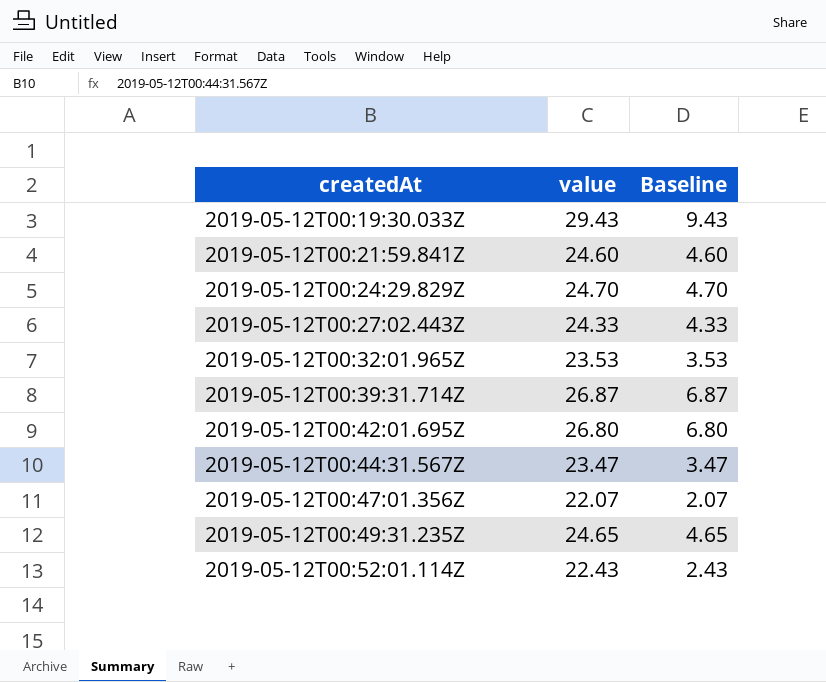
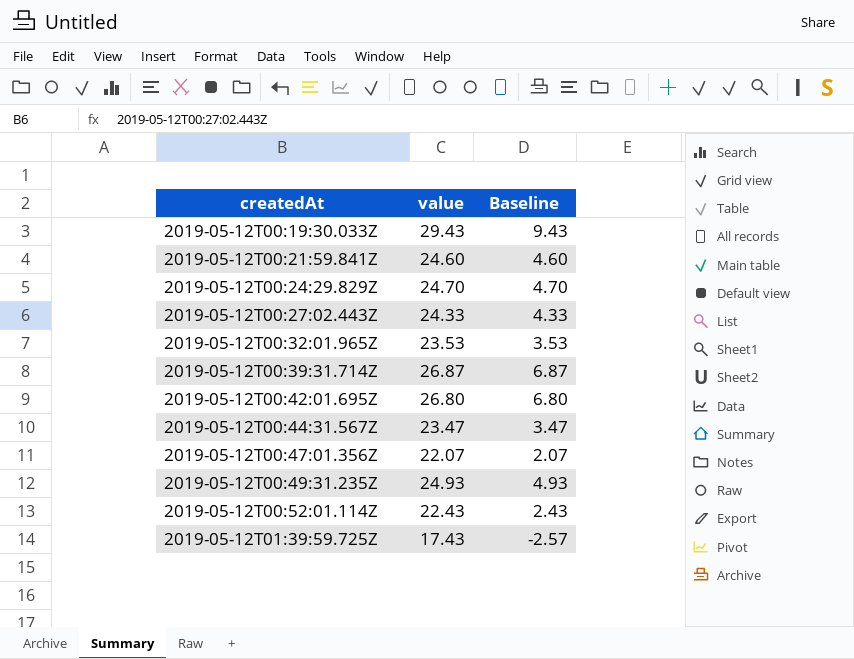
2019-05-12T00:49:31.235Z | value: 24.65 -> 24.93
2019-05-12T00:49:31.235Z | Baseline: 4.65 -> 4.93
row 2019-05-12T01:39:59.725Z: none -> 17.43 | -2.57

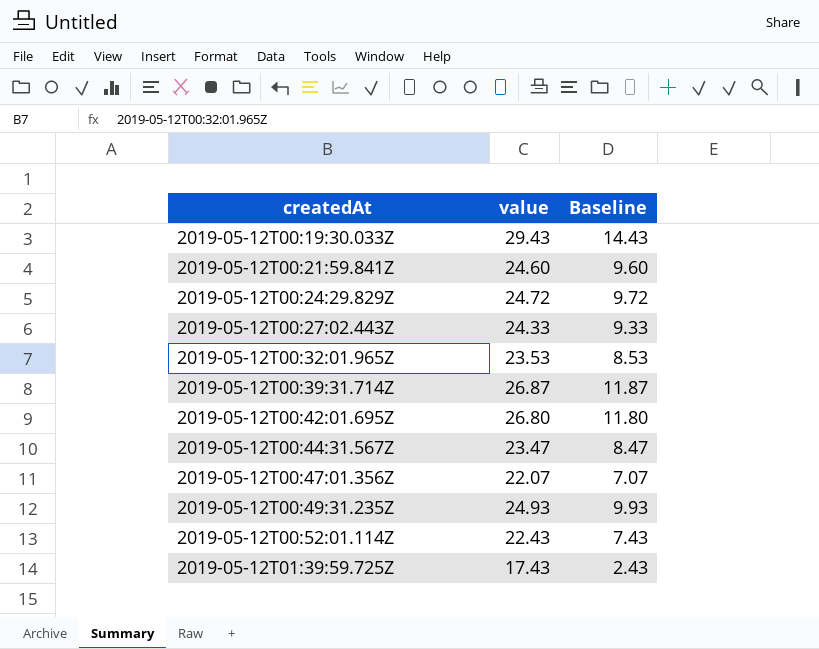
column Baseline | formula: [value] - 20 -> [value] - 15
2019-05-12T00:24:29.829Z | value: 24.70 -> 24.72

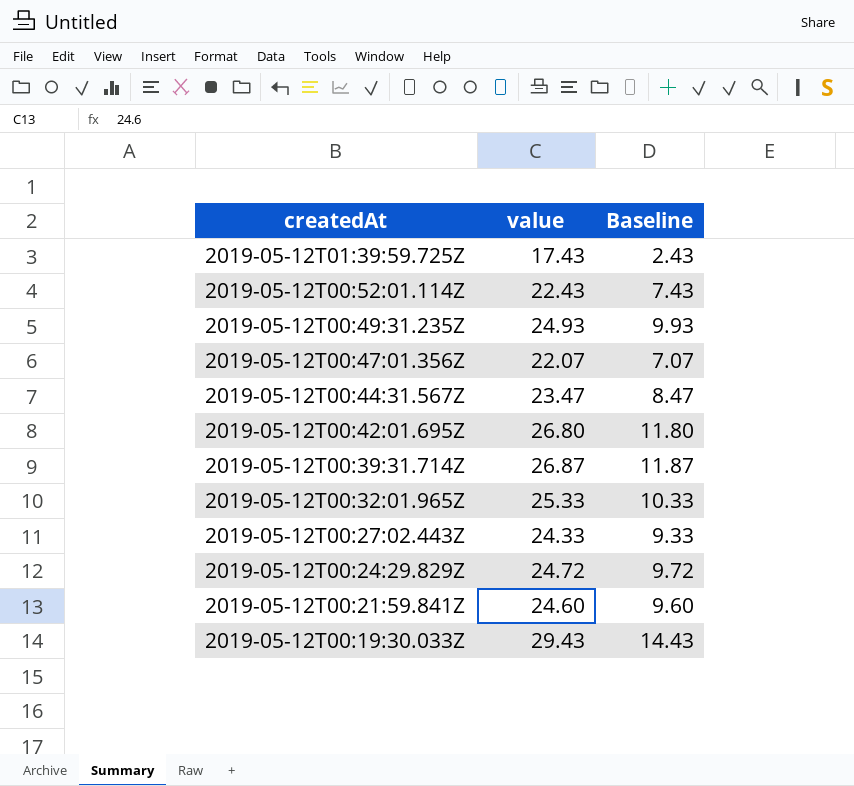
row order: createdAt ascending -> createdAt descending
2019-05-12T00:32:01.965Z | value: 23.53 -> 25.33
2019-05-12T00:32:01.965Z | Baseline: 8.53 -> 10.33

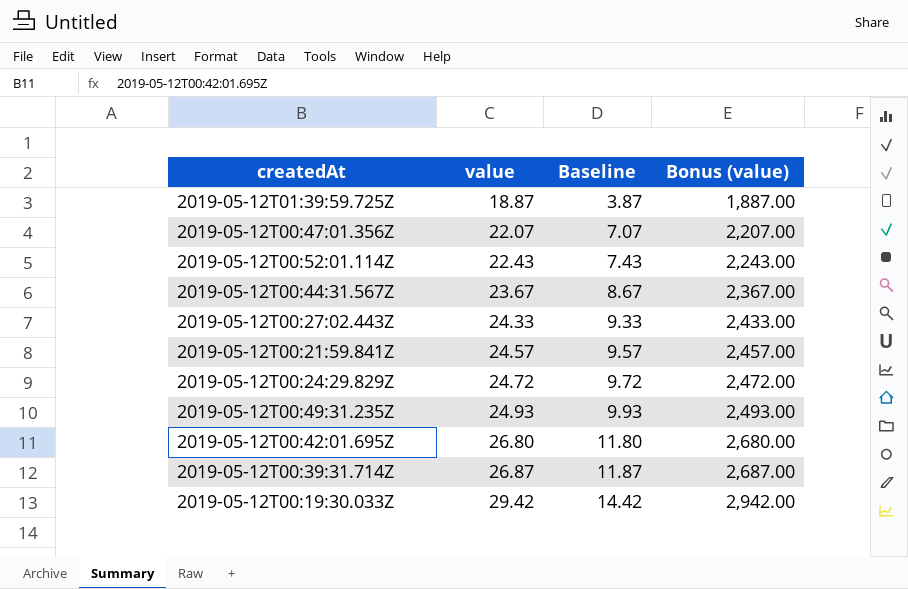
row order: createdAt descending -> value ascending
column Bonus (value) | formula: none -> [value] * 100
row 2019-05-12T00:32:01.965Z: 25.33 | 10.33 -> none
2019-05-12T01:39:59.725Z | value: 17.43 -> 18.87
2019-05-12T01:39:59.725Z | Baseline: 2.43 -> 3.87
2019-05-12T00:44:31.567Z | value: 23.47 -> 23.67
2019-05-12T00:44:31.567Z | Baseline: 8.47 -> 8.67
2019-05-12T00:21:59.841Z | value: 24.60 -> 24.57
2019-05-12T00:21:59.841Z | Baseline: 9.60 -> 9.57
2019-05-12T00:19:30.033Z | value: 29.43 -> 29.42
2019-05-12T00:19:30.033Z | Baseline: 14.43 -> 14.42

